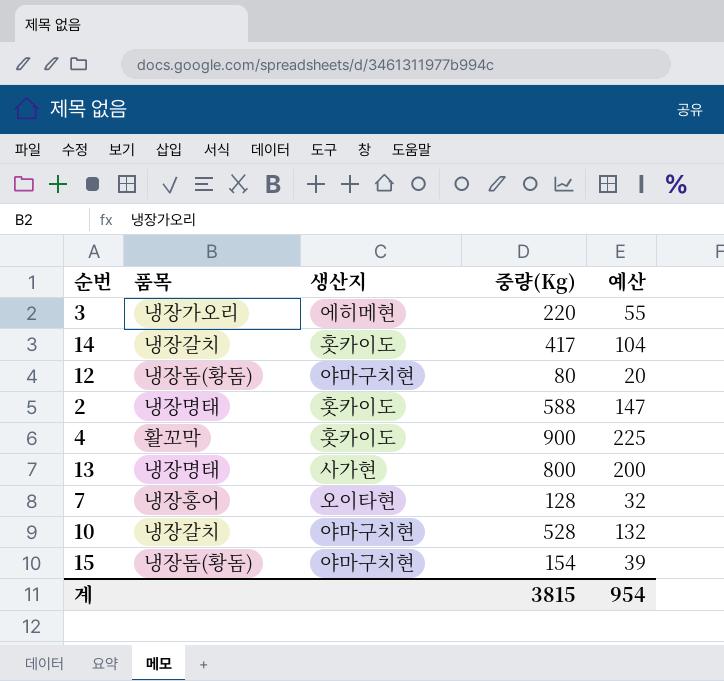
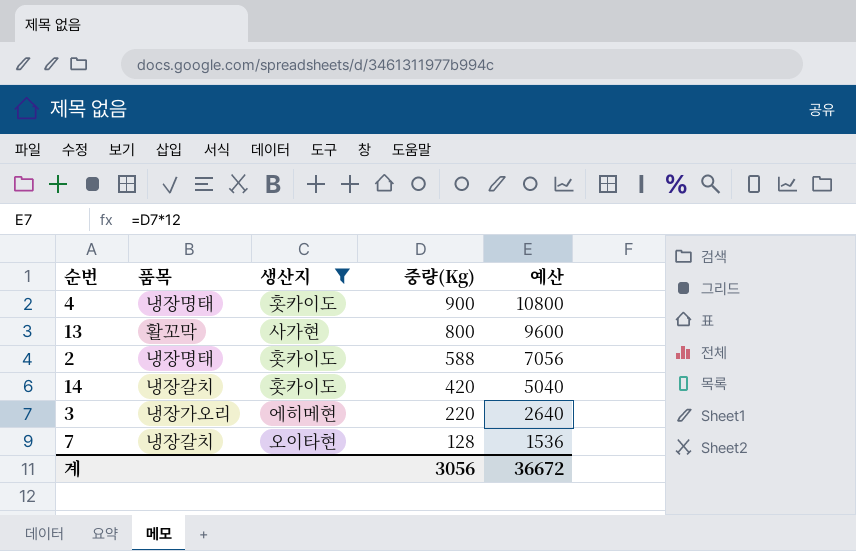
filter: none -> 생산지 != 야마구치현
row order: none -> 중량(Kg) descending
column 예산 | formula: [중량(Kg)] * 0.25 -> [중량(Kg)] * 12
4 | 품목: 활꼬막 -> 냉장명태
13 | 품목: 냉장명태 -> 활꼬막
14 | 중량(Kg): 417 -> 420
7 | 품목: 냉장홍어 -> 냉장갈치
계 | 중량(Kg): 3815 -> 3056
계 | 예산: 954 -> 36672

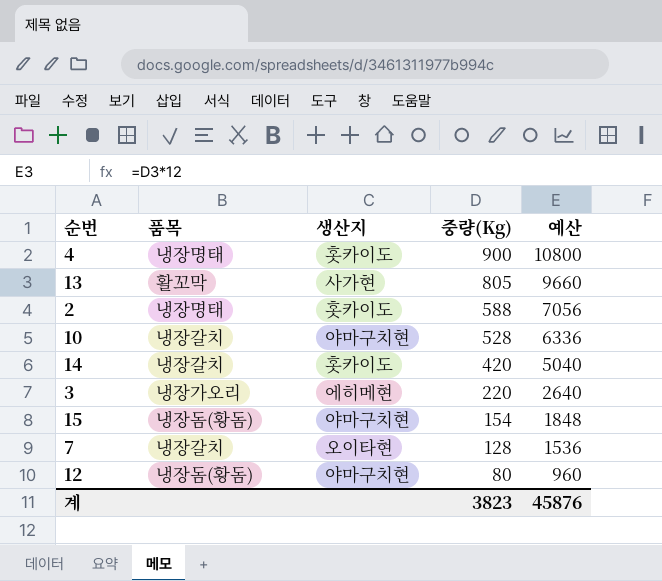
filter: 생산지 != 야마구치현 -> none
13 | 중량(Kg): 800 -> 805
13 | 예산: 9600 -> 9660
계 | 중량(Kg): 3056 -> 3823
계 | 예산: 36672 -> 45876

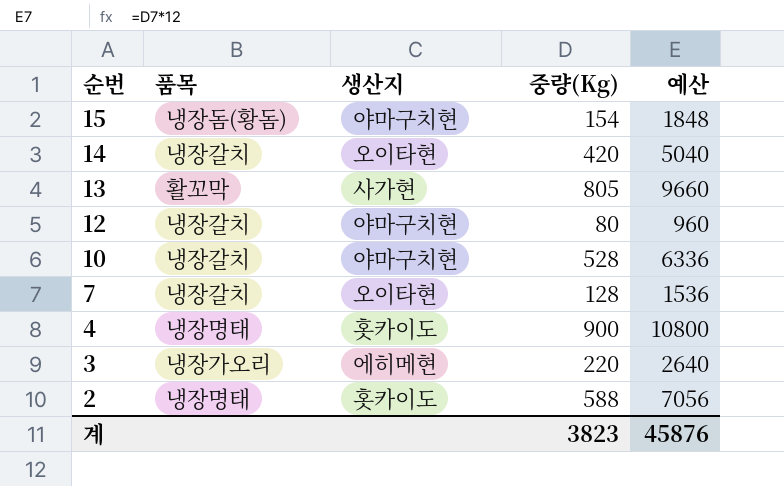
row order: 중량(Kg) descending -> 순번 descending
14 | 생산지: 홋카이도 -> 오이타현
12 | 품목: 냉장돔(황돔) -> 냉장갈치

